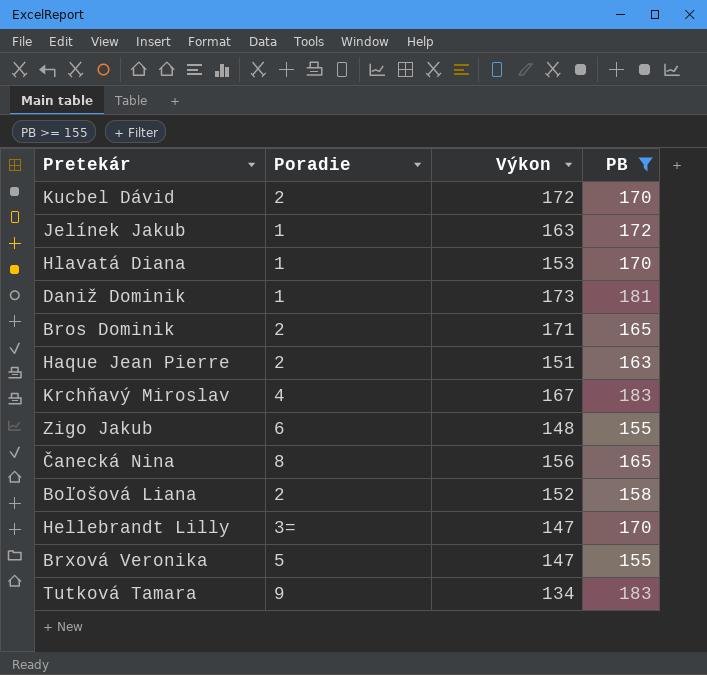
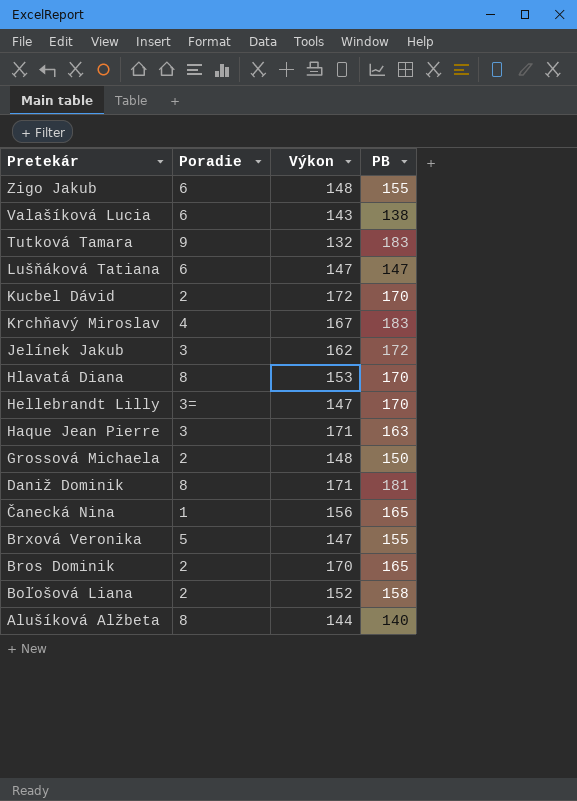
filter: PB >= 155 -> none
row order: none -> Pretekár descending
Tutková Tamara | Výkon: 134 -> 132
Jelínek Jakub | Poradie: 1 -> 3
Jelínek Jakub | Výkon: 163 -> 162
Hlavatá Diana | Poradie: 1 -> 8
Haque Jean Pierre | Poradie: 2 -> 3
Haque Jean Pierre | Výkon: 151 -> 171
Daniž Dominik | Poradie: 1 -> 8
Daniž Dominik | Výkon: 173 -> 171
Čanecká Nina | Poradie: 8 -> 1
Bros Dominik | Výkon: 171 -> 170

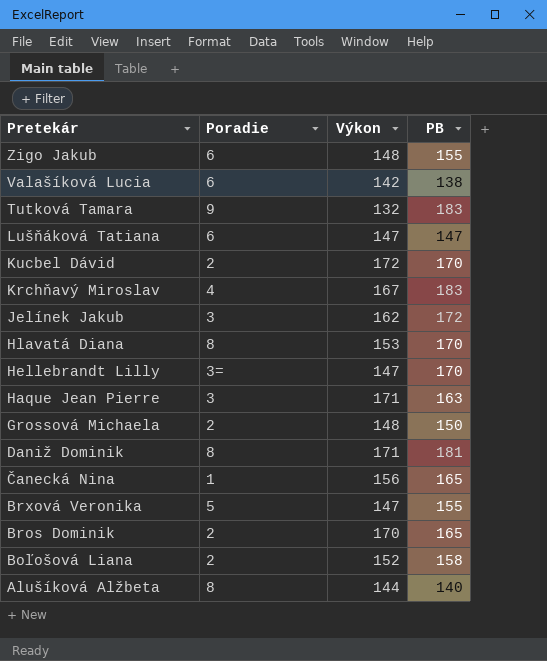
Valašíková Lucia | Výkon: 143 -> 142

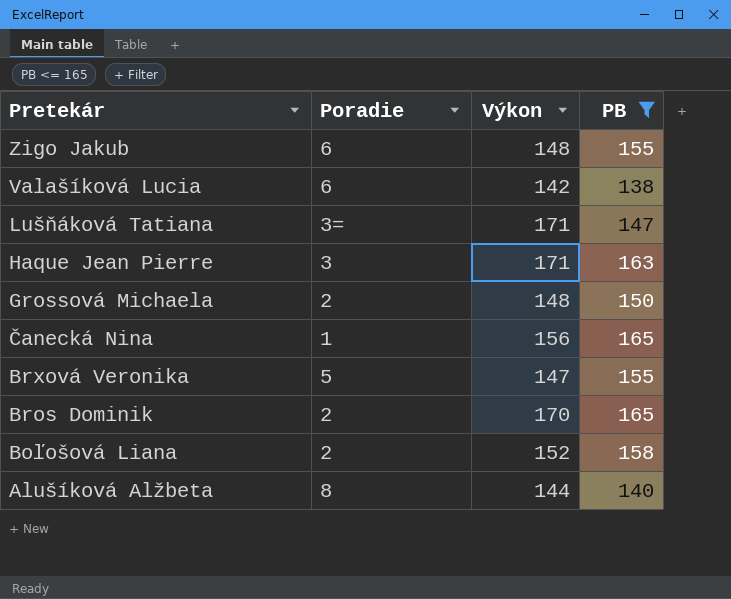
filter: none -> PB <= 165
Lušňáková Tatiana | Poradie: 6 -> 3=
Lušňáková Tatiana | Výkon: 147 -> 171

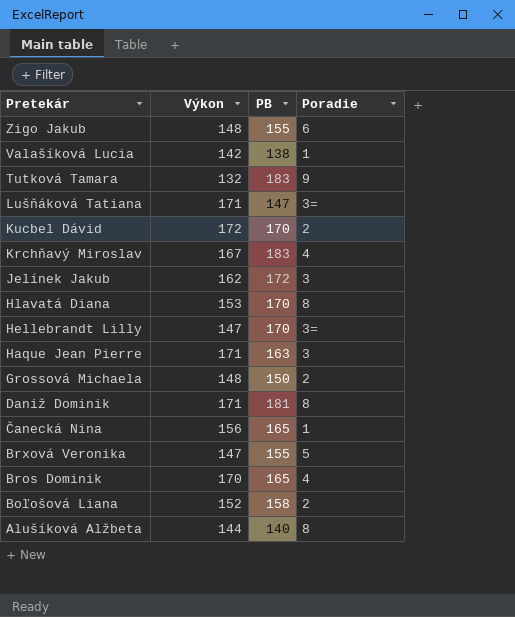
filter: PB <= 165 -> none
column Poradie | position: 2 -> 4
Valašíková Lucia | Poradie: 6 -> 1
Bros Dominik | Poradie: 2 -> 4

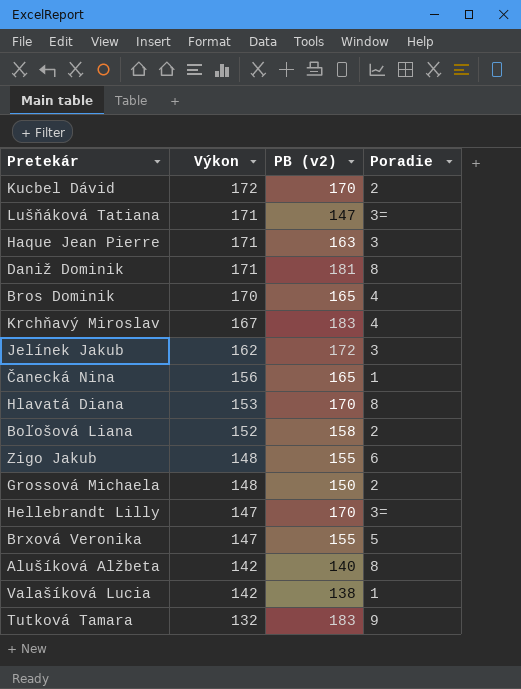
row order: Pretekár descending -> Výkon descending
column name: PB -> PB (v2)
Alušíková Alžbeta | Výkon: 144 -> 142

